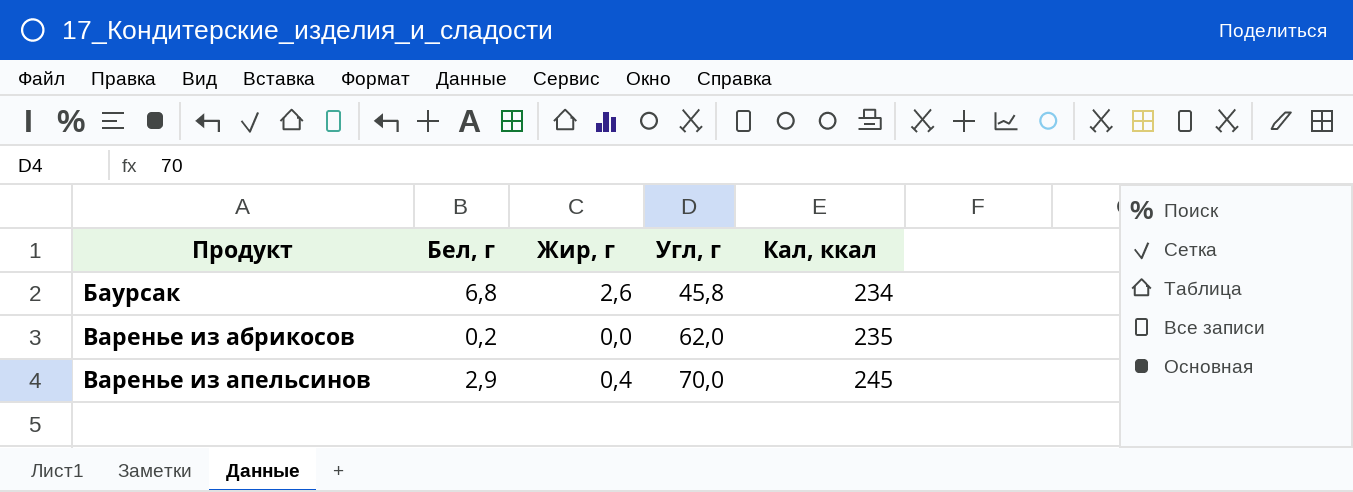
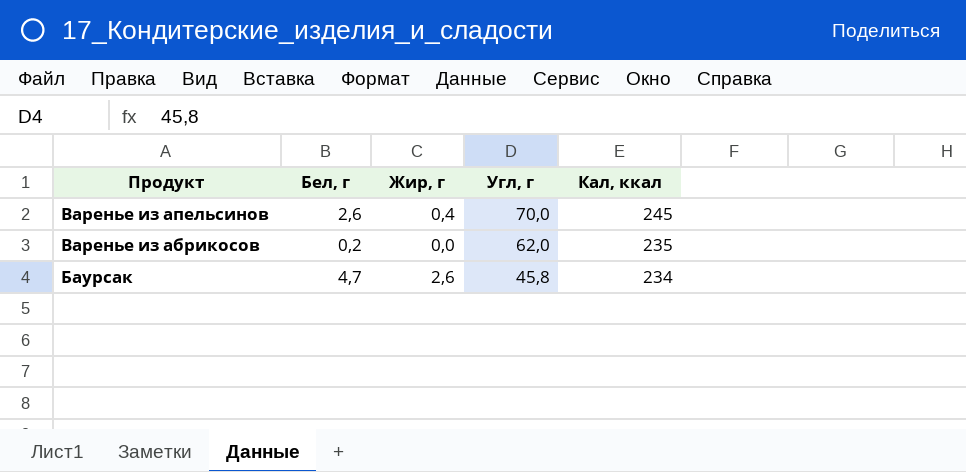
row order: Продукт ascending -> Продукт descending
Варенье из апельсинов | Бел, г: 2,9 -> 2,6
Баурсак | Бел, г: 6,8 -> 4,7

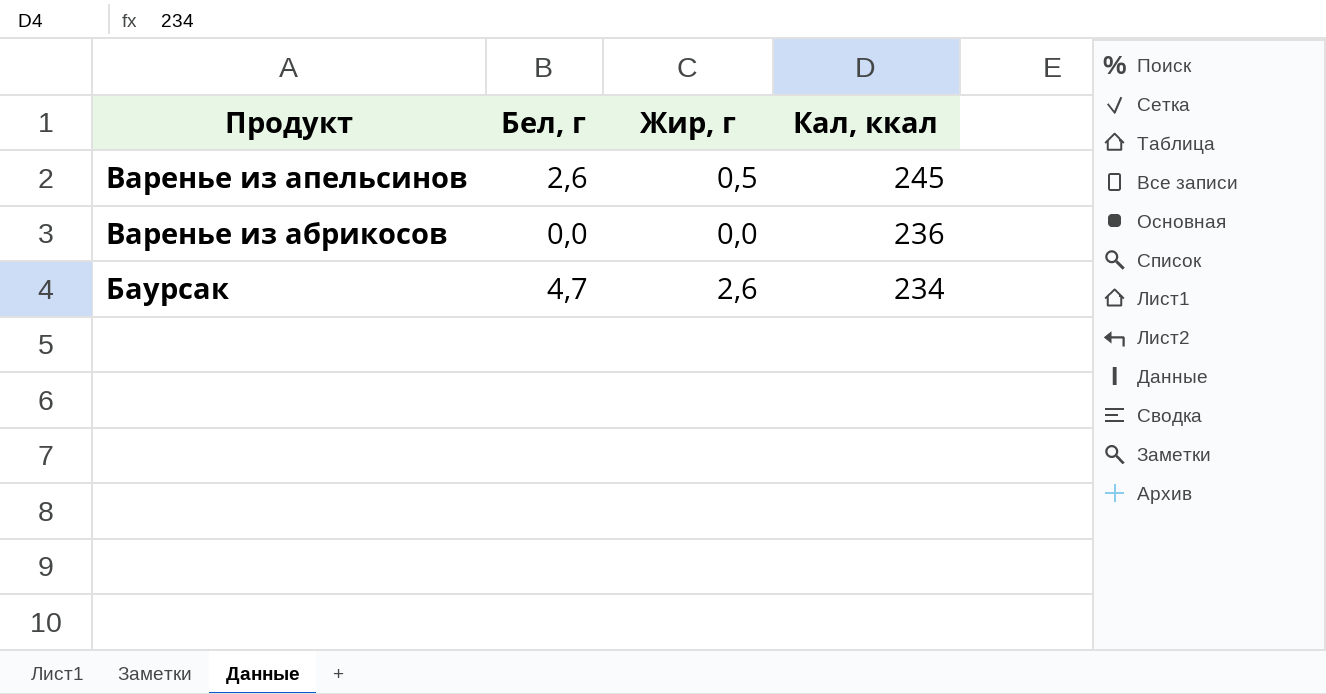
column Угл, г | position: 4 -> none
Варенье из апельсинов | Жир, г: 0,4 -> 0,5
Варенье из абрикосов | Бел, г: 0,2 -> 0,0
Варенье из абрикосов | Кал, ккал: 235 -> 236

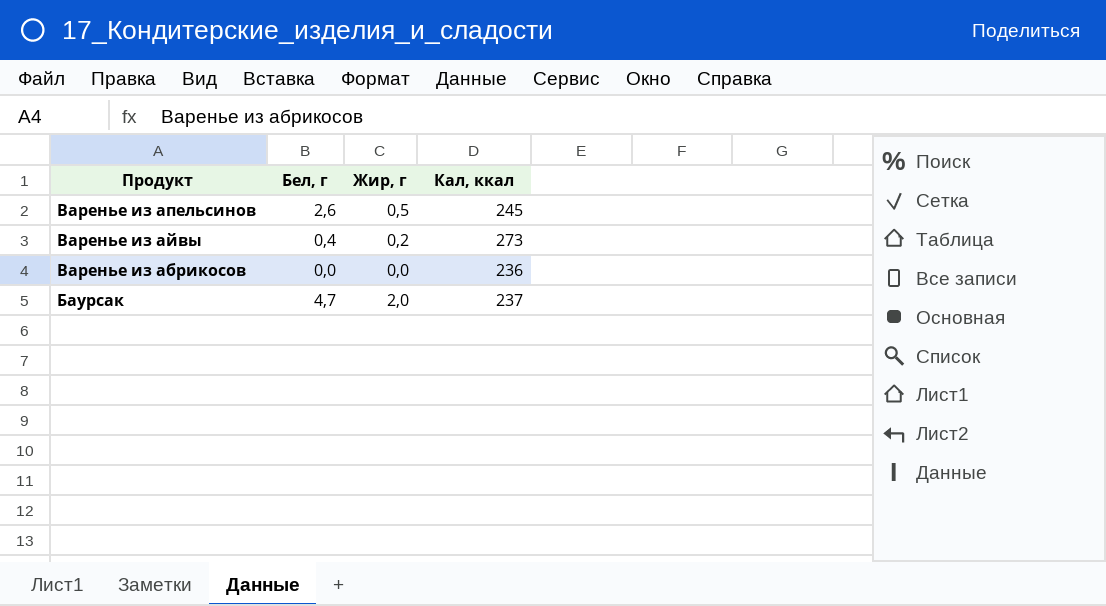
row Варенье из айвы: none -> 0,4 | 0,2 | 273
Баурсак | Жир, г: 2,6 -> 2,0
Баурсак | Кал, ккал: 234 -> 237

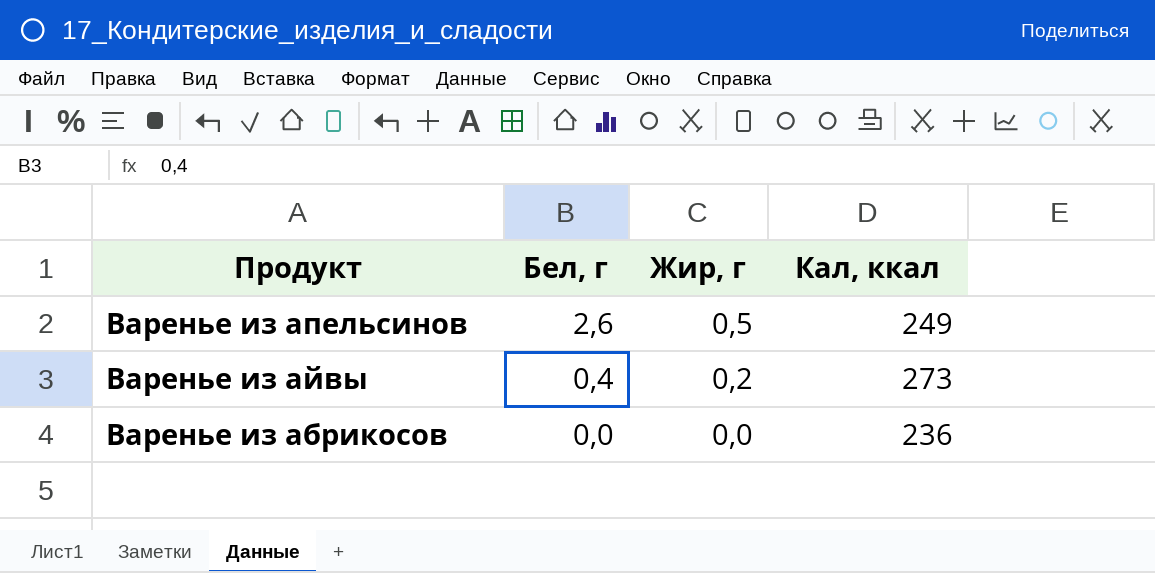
row Баурсак: 4,7 | 2,0 | 237 -> none
Варенье из апельсинов | Кал, ккал: 245 -> 249

